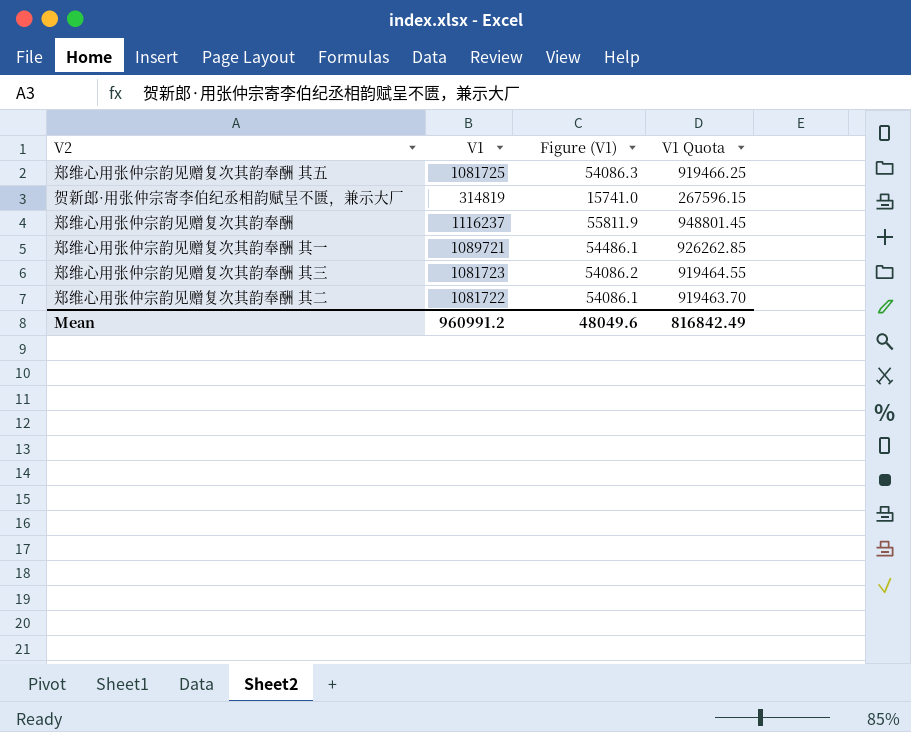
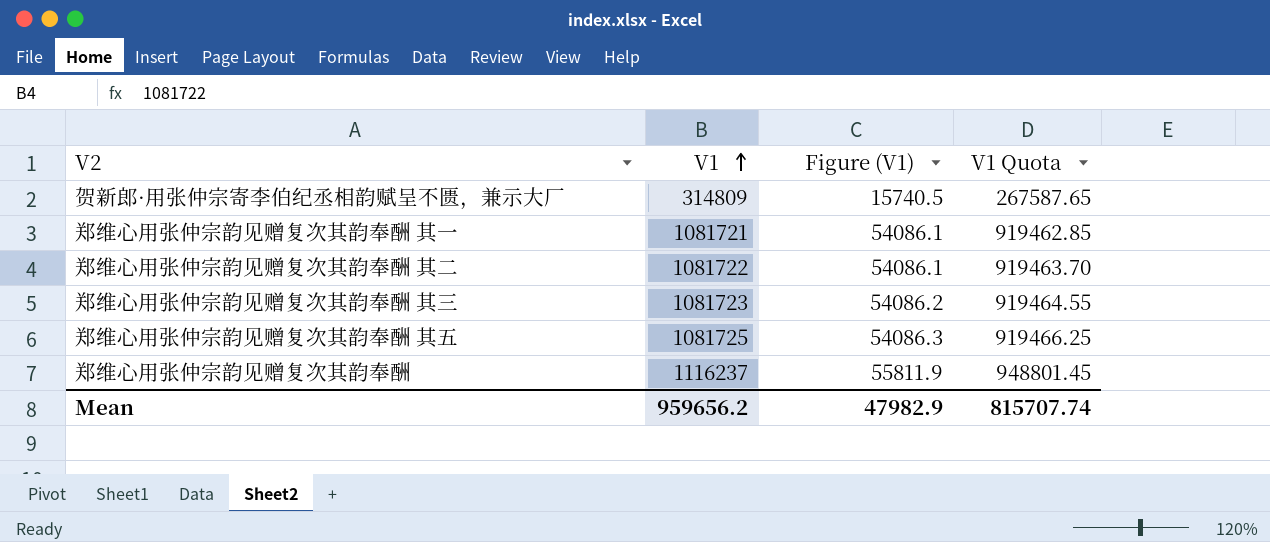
row order: none -> V1 ascending
贺新郎·用张仲宗寄李伯纪丞相韵赋呈不匮，兼示大厂 | V1: 314819 -> 314809
贺新郎·用张仲宗寄李伯纪丞相韵赋呈不匮，兼示大厂 | Figure (V1): 15741.0 -> 15740.5
贺新郎·用张仲宗寄李伯纪丞相韵赋呈不匮，兼示大厂 | V1 Quota: 267596.15 -> 267587.65
郑维心用张仲宗韵见赠复次其韵奉酬 其一 | V1: 1089721 -> 1081721
郑维心用张仲宗韵见赠复次其韵奉酬 其一 | Figure (V1): 54486.1 -> 54086.1
郑维心用张仲宗韵见赠复次其韵奉酬 其一 | V1 Quota: 926262.85 -> 919462.85
Mean | V1: 960991.2 -> 959656.2
Mean | Figure (V1): 48049.6 -> 47982.9
Mean | V1 Quota: 816842.49 -> 815707.74

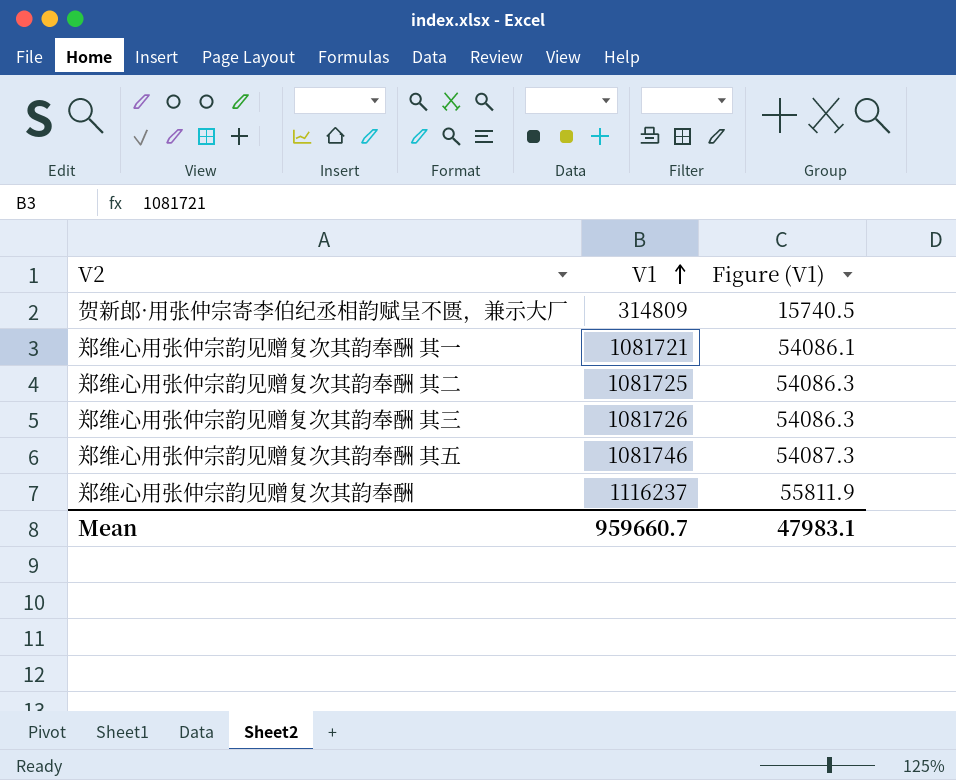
column V1 Quota | formula: [V1] * 0.85 -> none
郑维心用张仲宗韵见赠复次其韵奉酬 其二 | V1: 1081722 -> 1081725
郑维心用张仲宗韵见赠复次其韵奉酬 其二 | Figure (V1): 54086.1 -> 54086.3
郑维心用张仲宗韵见赠复次其韵奉酬 其三 | V1: 1081723 -> 1081726
郑维心用张仲宗韵见赠复次其韵奉酬 其三 | Figure (V1): 54086.2 -> 54086.3
郑维心用张仲宗韵见赠复次其韵奉酬 其五 | V1: 1081725 -> 1081746
郑维心用张仲宗韵见赠复次其韵奉酬 其五 | Figure (V1): 54086.3 -> 54087.3
Mean | V1: 959656.2 -> 959660.7
Mean | Figure (V1): 47982.9 -> 47983.1

